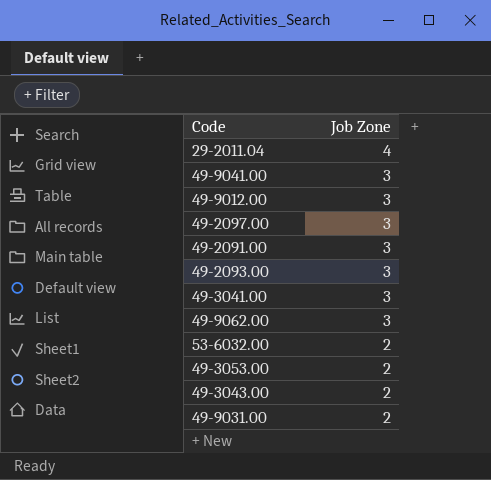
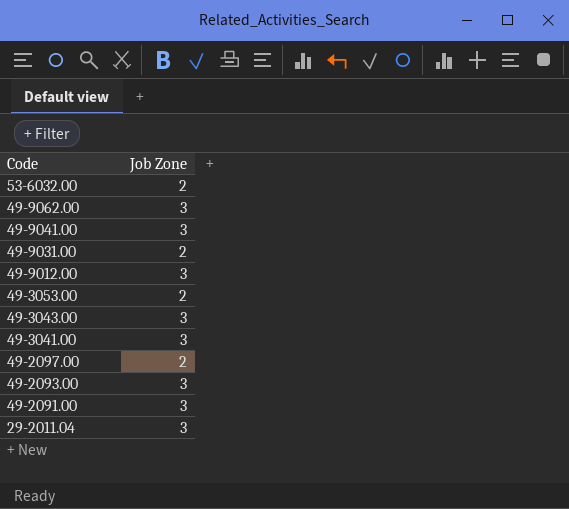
row order: Job Zone descending -> Code descending
49-3043.00 | Job Zone: 2 -> 3
49-2097.00 | Job Zone: 3 -> 2
29-2011.04 | Job Zone: 4 -> 3

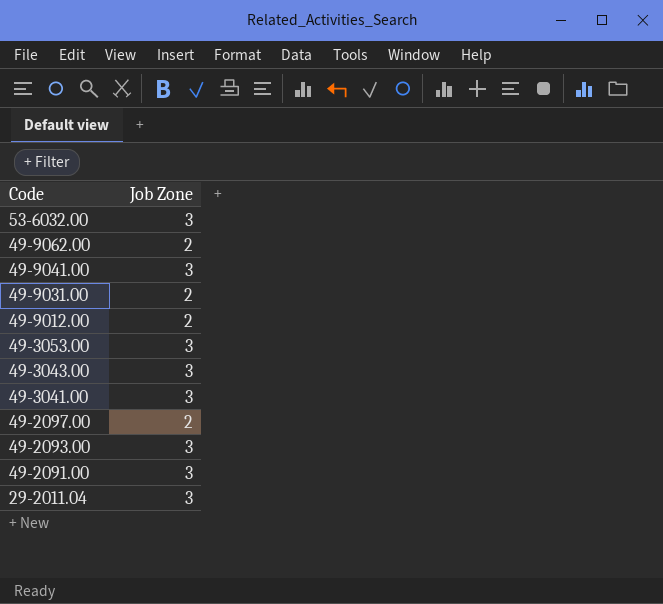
53-6032.00 | Job Zone: 2 -> 3
49-9062.00 | Job Zone: 3 -> 2
49-9012.00 | Job Zone: 3 -> 2
49-3053.00 | Job Zone: 2 -> 3

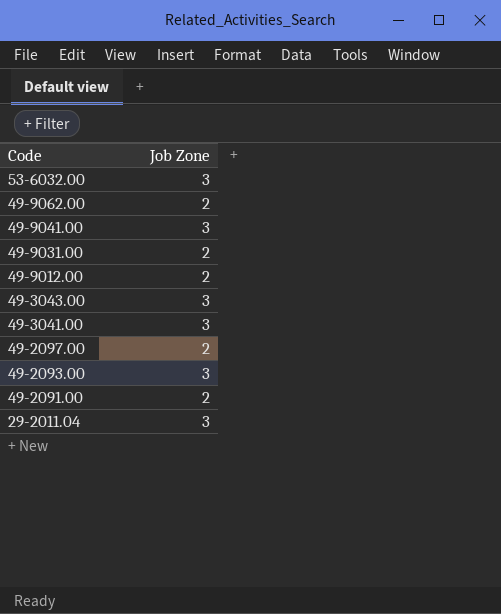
row 49-3053.00: 3 -> none
49-2091.00 | Job Zone: 3 -> 2

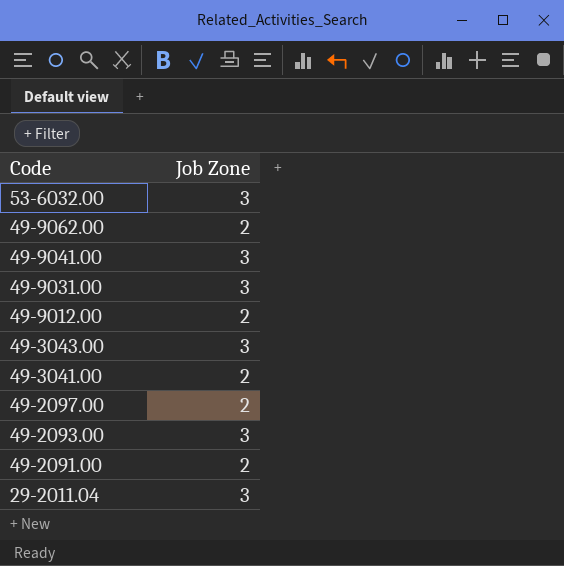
49-9031.00 | Job Zone: 2 -> 3
49-3041.00 | Job Zone: 3 -> 2

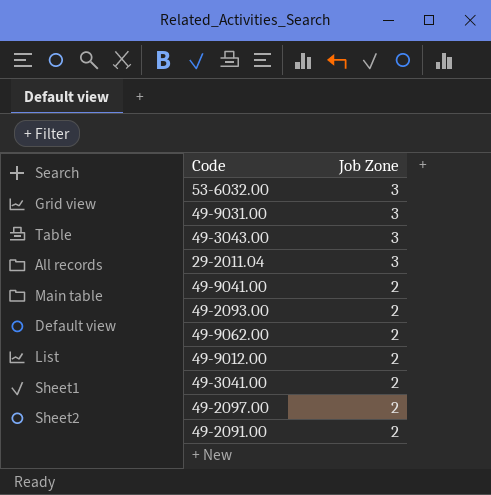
row order: Code descending -> Job Zone descending
49-9041.00 | Job Zone: 3 -> 2
49-2093.00 | Job Zone: 3 -> 2

